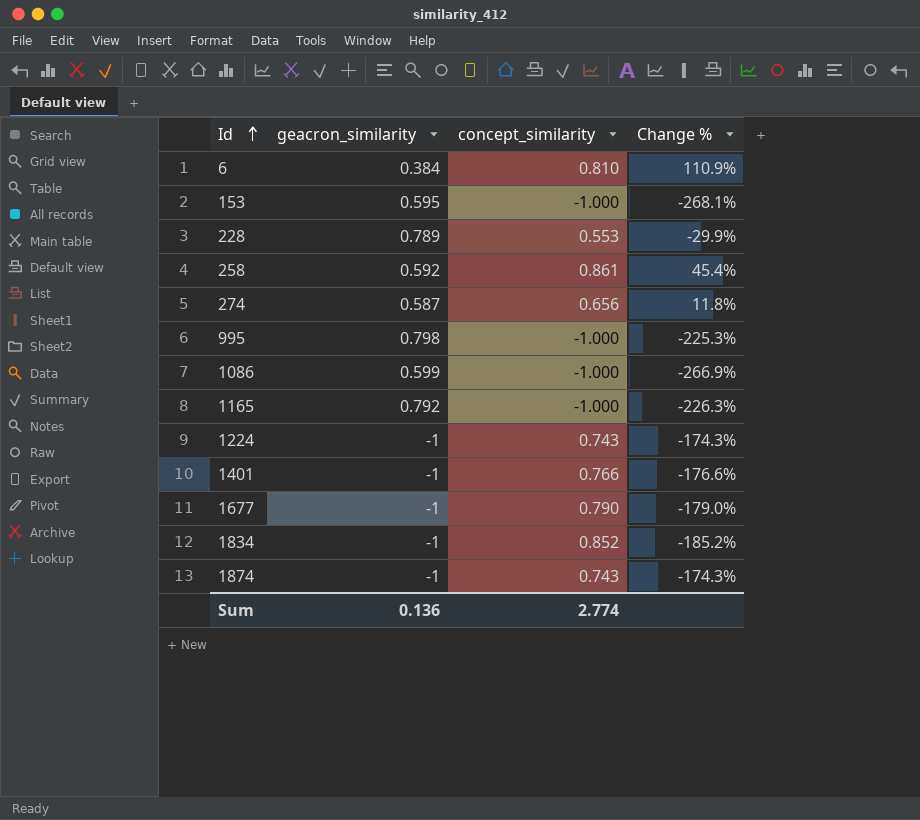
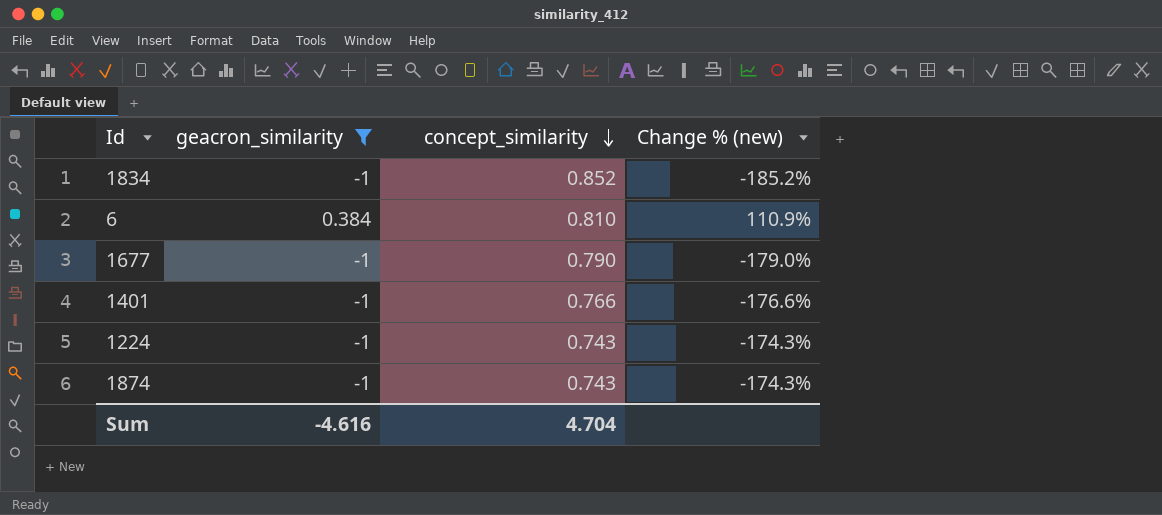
filter: none -> geacron_similarity <= 0.384
row order: Id ascending -> concept_similarity descending
column name: Change % -> Change % (new)
Sum | geacron_similarity: 0.136 -> -4.616
Sum | concept_similarity: 2.774 -> 4.704

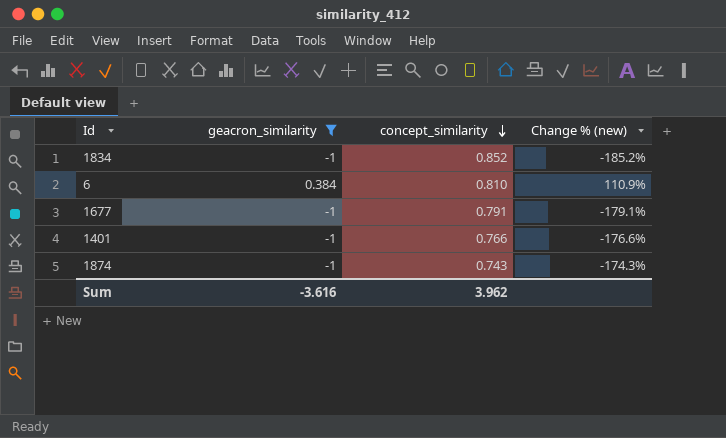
row 1224: -1 | 0.743 | -174.3% -> none
1677 | concept_similarity: 0.790 -> 0.791
1677 | Change % (new): -179.0% -> -179.1%
Sum | geacron_similarity: -4.616 -> -3.616
Sum | concept_similarity: 4.704 -> 3.962

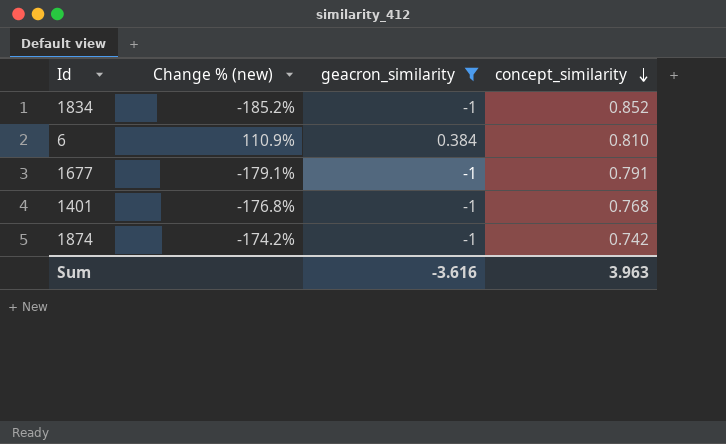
column Change % (new) | position: 4 -> 2
1401 | Change % (new): -176.6% -> -176.8%
1401 | concept_similarity: 0.766 -> 0.768
1874 | Change % (new): -174.3% -> -174.2%
1874 | concept_similarity: 0.743 -> 0.742
Sum | concept_similarity: 3.962 -> 3.963

